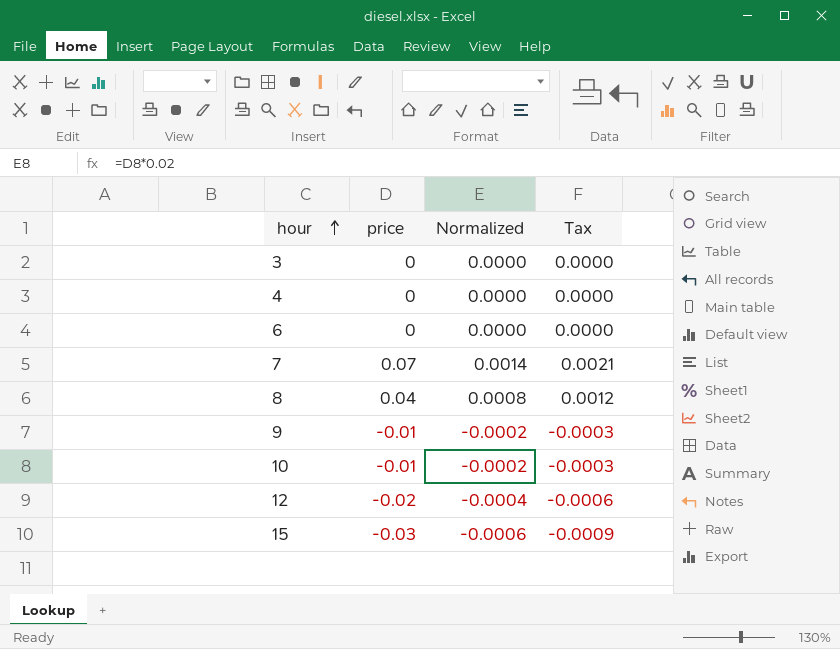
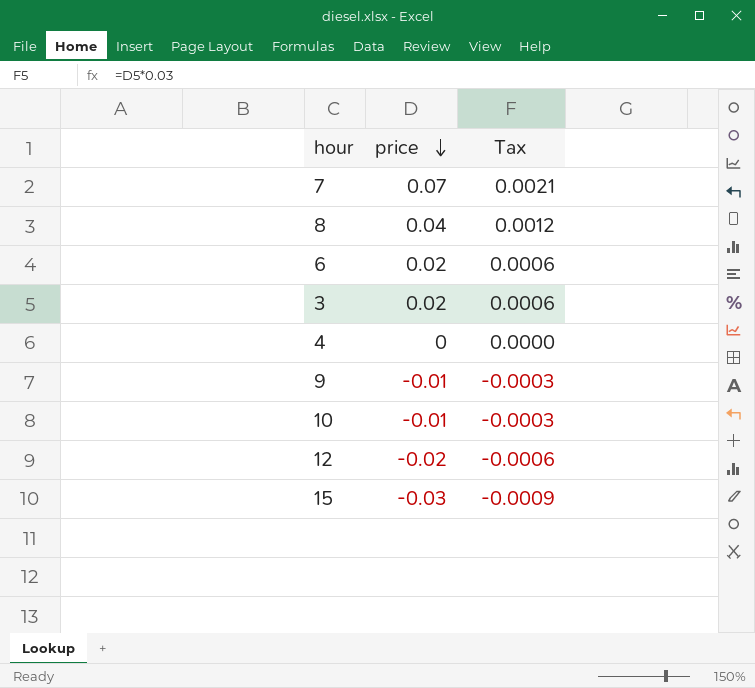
row order: hour ascending -> price descending
column Normalized | formula: [price] * 0.02 -> none
6 | price: 0 -> 0.02
6 | Tax: 0.0000 -> 0.0006
3 | price: 0 -> 0.02
3 | Tax: 0.0000 -> 0.0006

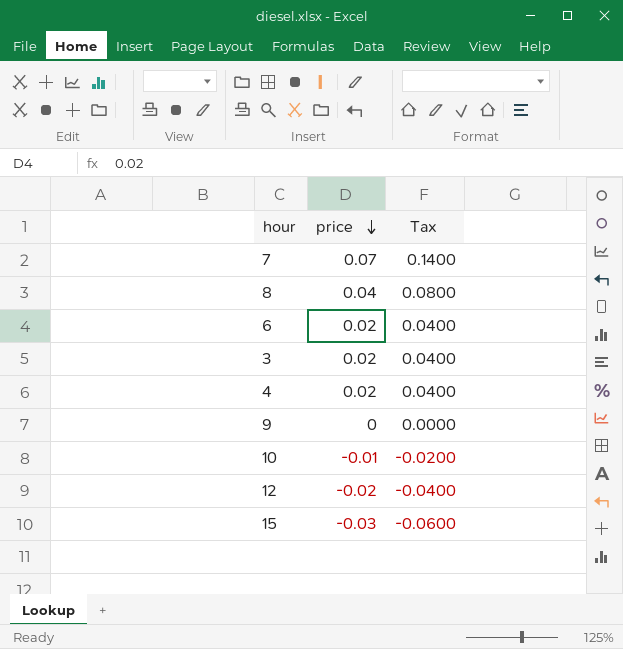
column Tax | formula: [price] * 0.03 -> [price] * 2
4 | price: 0 -> 0.02
9 | price: -0.01 -> 0

